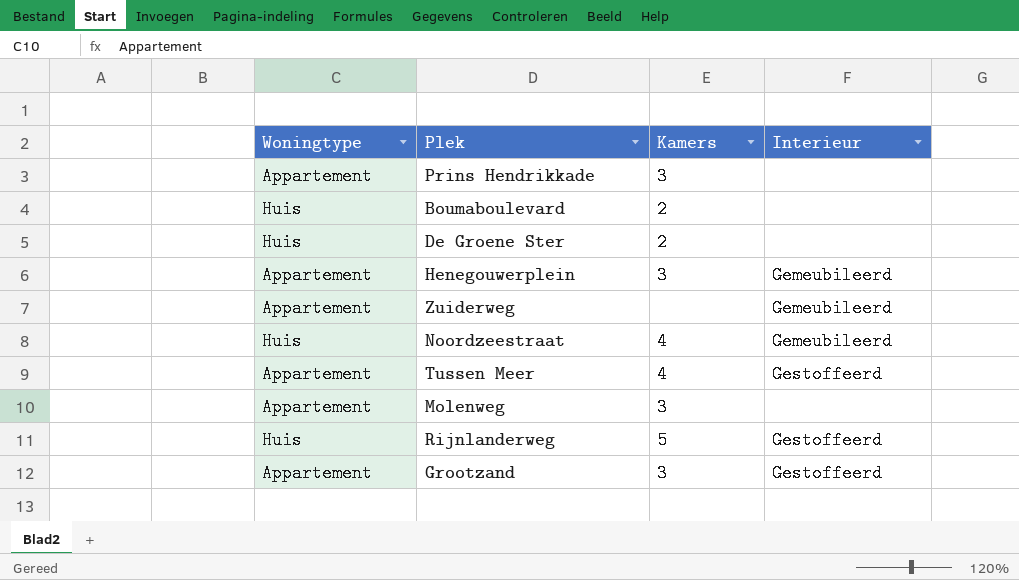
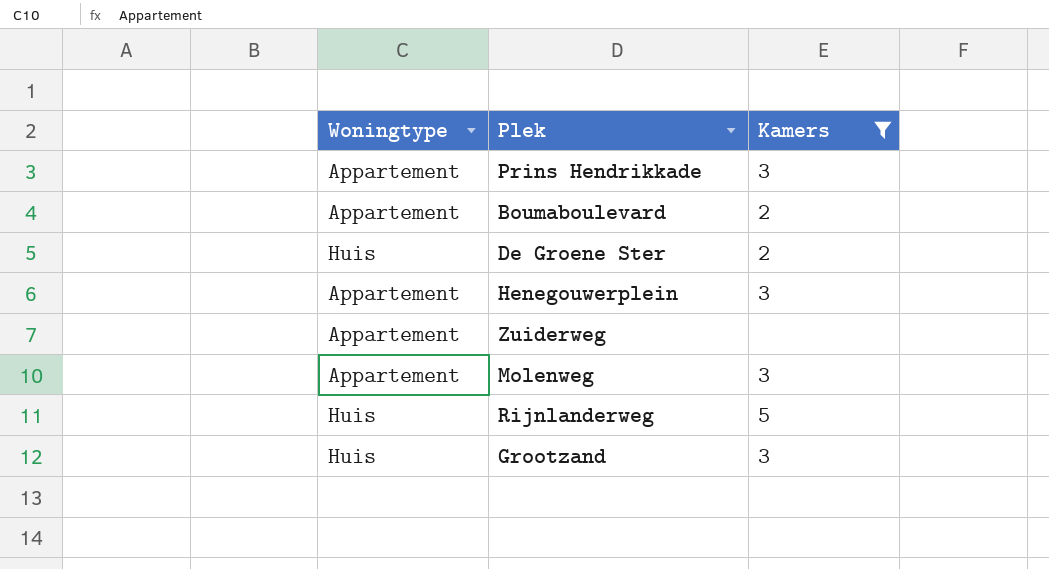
filter: none -> Kamers != 4
column Interieur | position: 4 -> none
Boumaboulevard | Woningtype: Huis -> Appartement
Grootzand | Woningtype: Appartement -> Huis

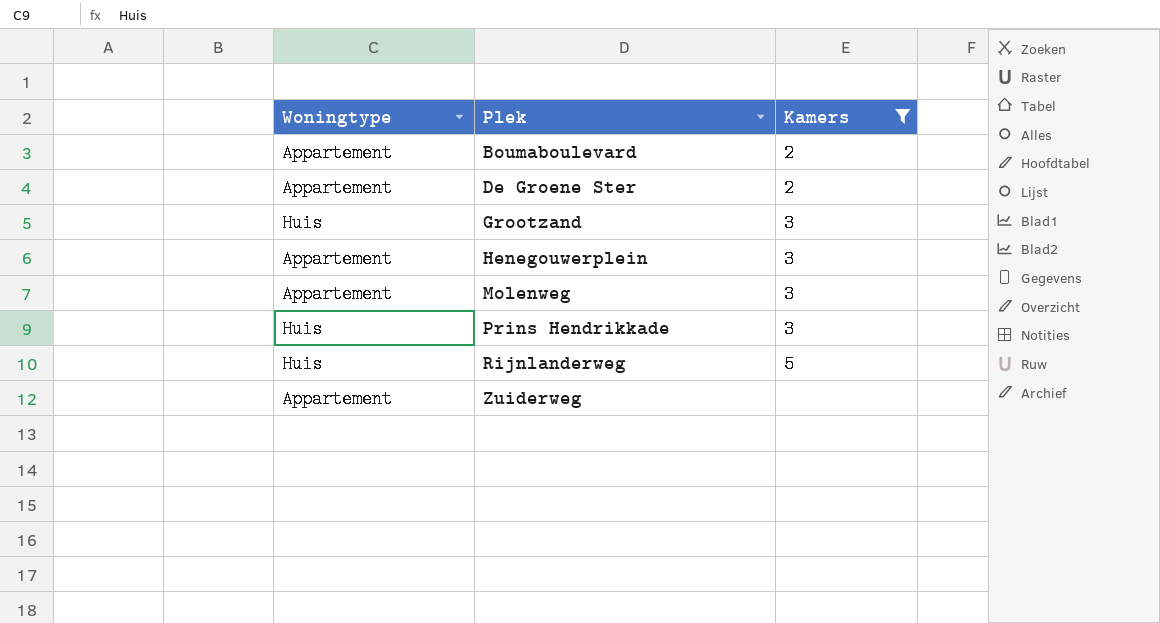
row order: none -> Plek ascending
De Groene Ster | Woningtype: Huis -> Appartement
Prins Hendrikkade | Woningtype: Appartement -> Huis

